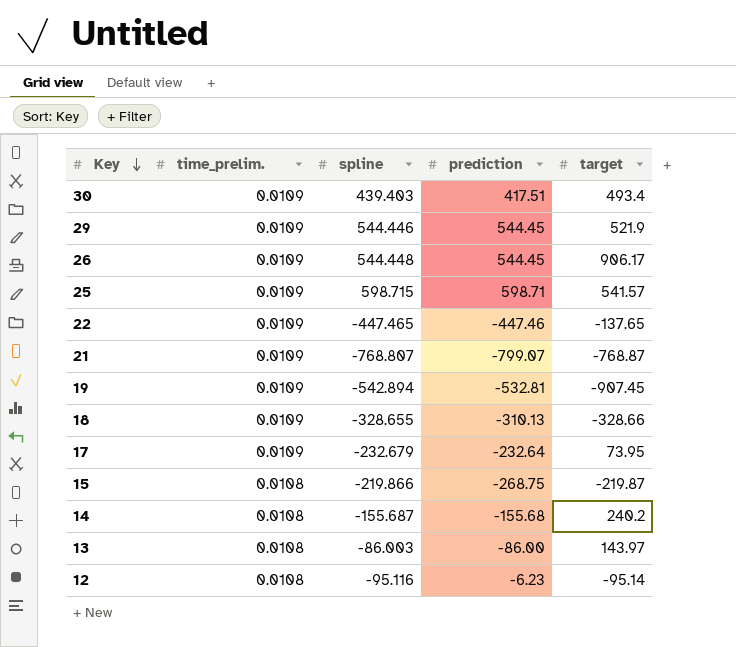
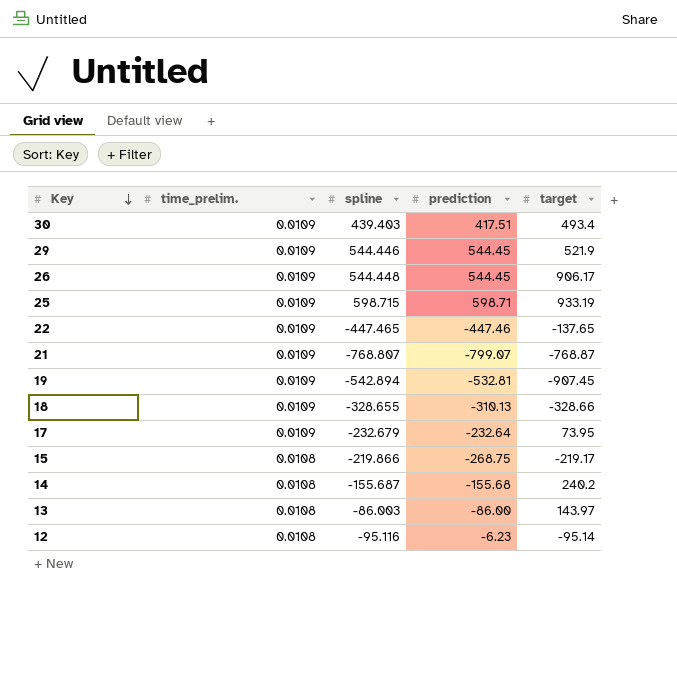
25 | target: 541.57 -> 933.19
15 | target: -219.87 -> -219.17

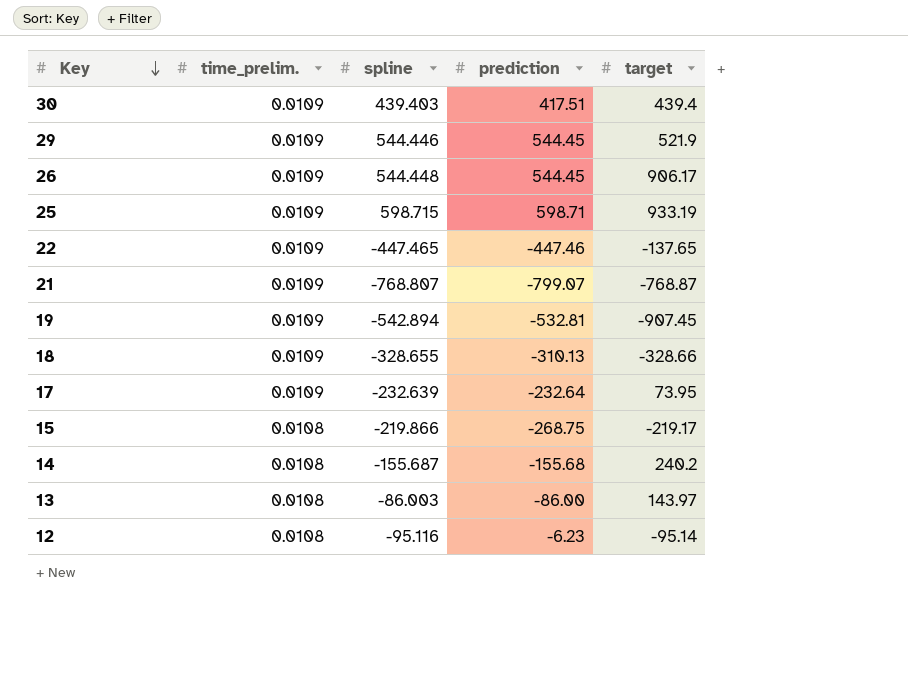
30 | target: 493.4 -> 439.4
17 | spline: -232.679 -> -232.639

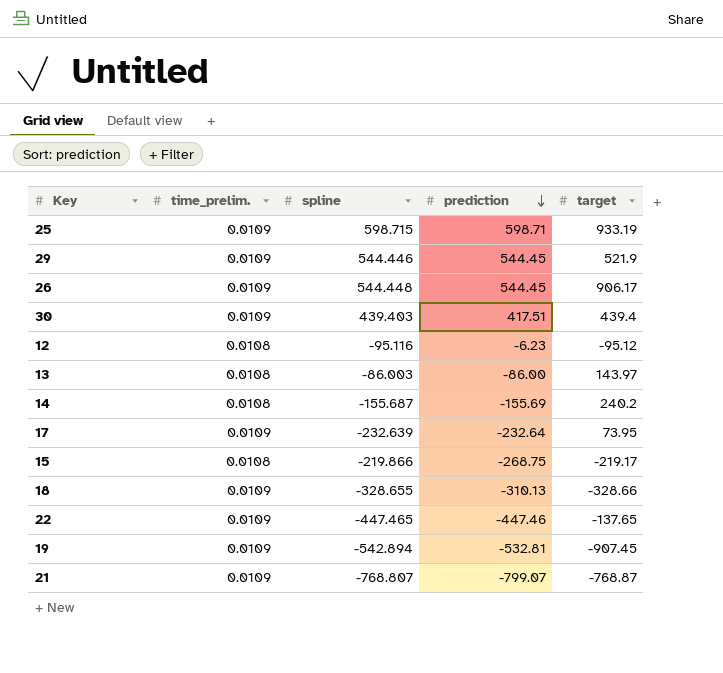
row order: Key descending -> prediction descending
12 | target: -95.14 -> -95.12
14 | prediction: -155.68 -> -155.69

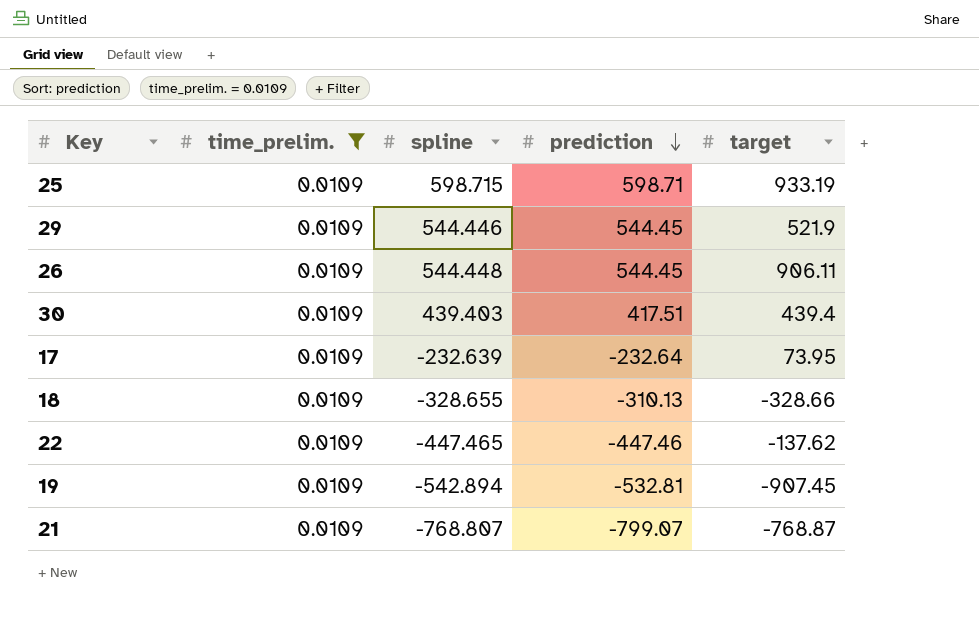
filter: none -> time_prelim. = 0.0109
26 | target: 906.17 -> 906.11
22 | target: -137.65 -> -137.62

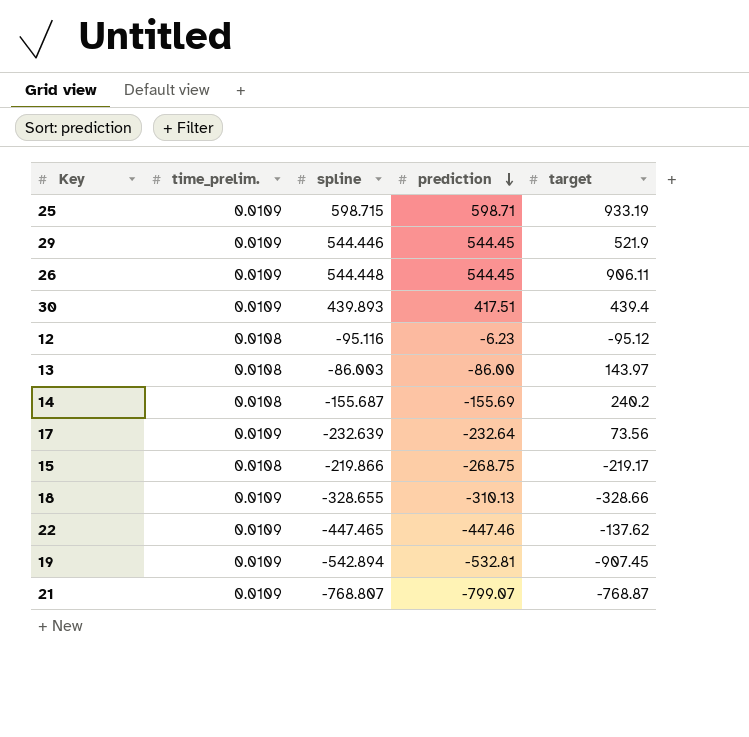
filter: time_prelim. = 0.0109 -> none
30 | spline: 439.403 -> 439.893
17 | target: 73.95 -> 73.56

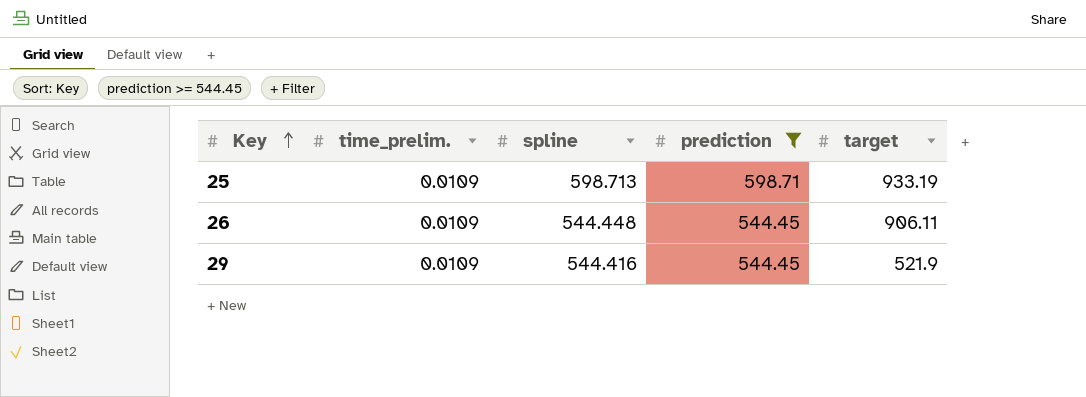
filter: none -> prediction >= 544.45
row order: prediction descending -> Key ascending
25 | spline: 598.715 -> 598.713
29 | spline: 544.446 -> 544.416

